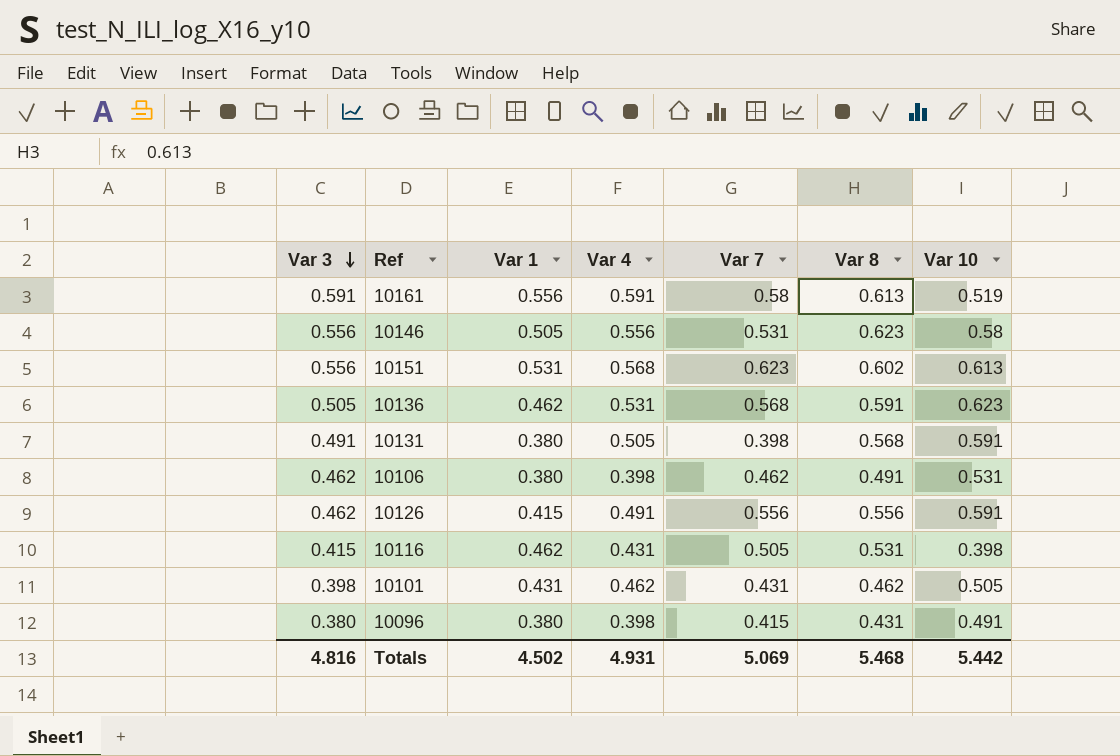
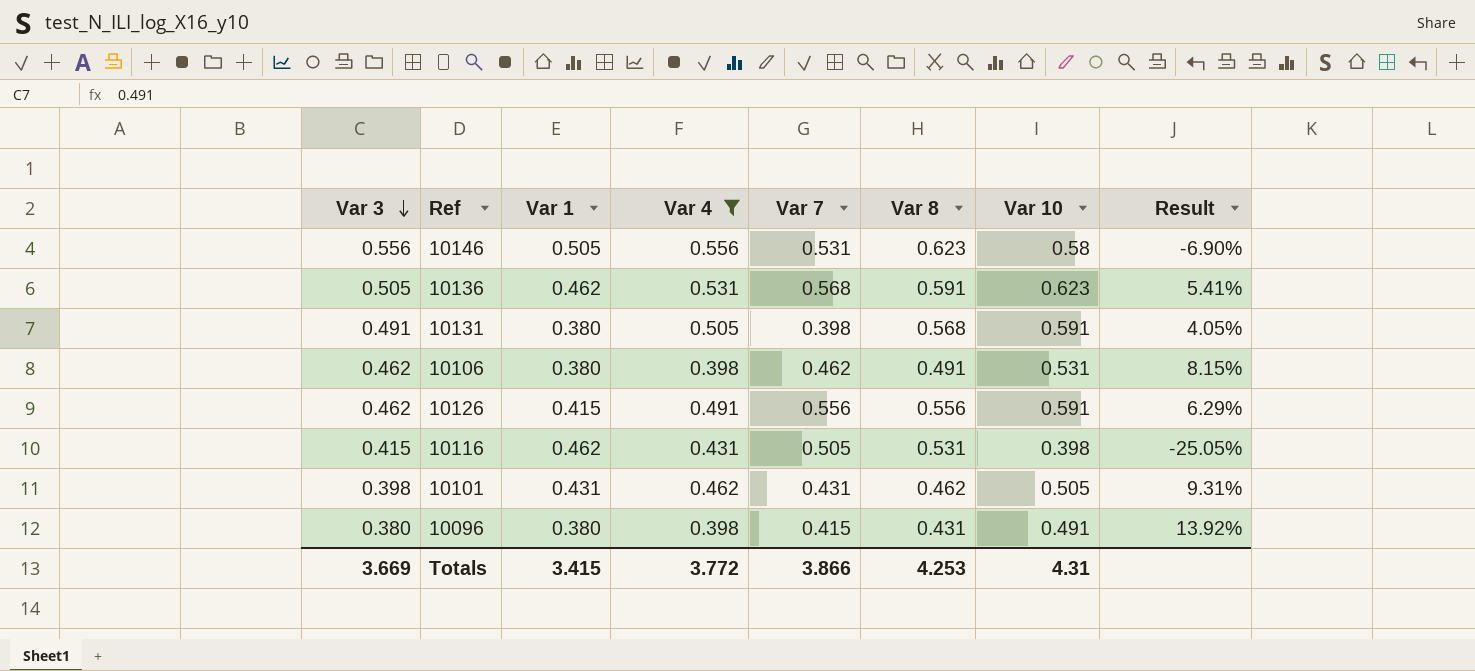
filter: none -> Var 4 <= 0.556
column Result | formula: none -> ([Var 10] - [Var 8]) / [Var 8]
Totals | Var 3: 4.816 -> 3.669
Totals | Var 1: 4.502 -> 3.415
Totals | Var 4: 4.931 -> 3.772
Totals | Var 7: 5.069 -> 3.866
Totals | Var 8: 5.468 -> 4.253
Totals | Var 10: 5.442 -> 4.31

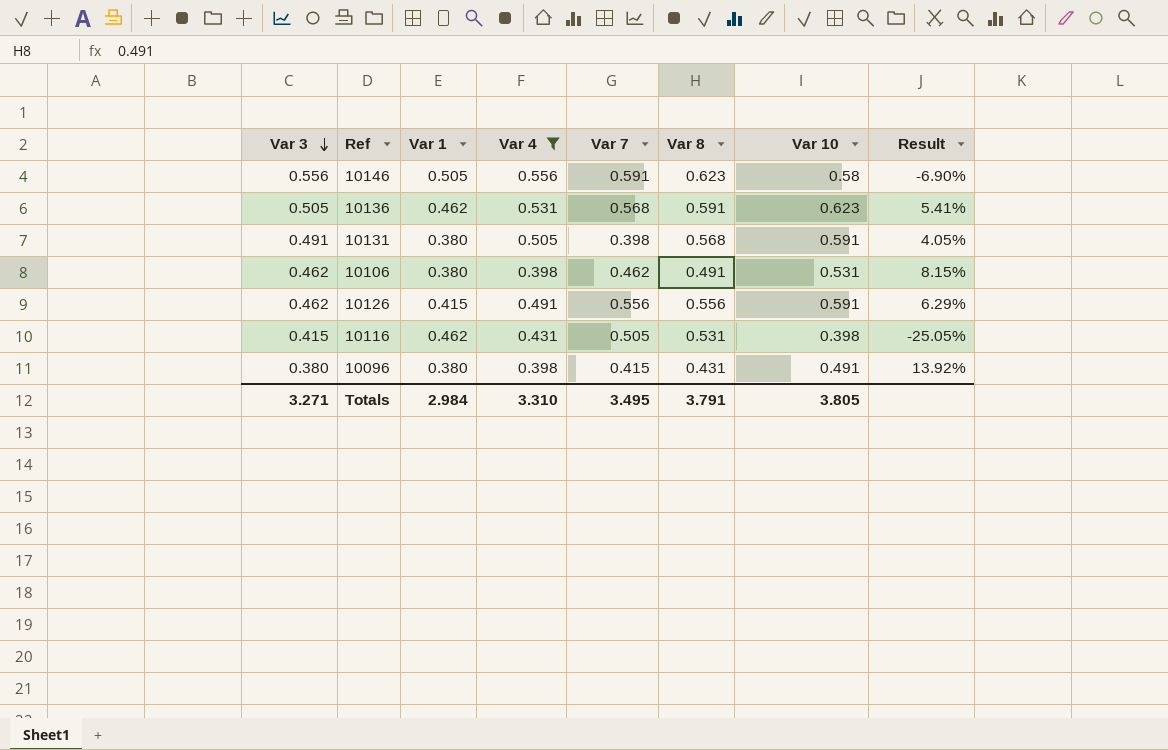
row 10101: 0.398 | 0.431 | 0.462 | 0.431 | 0.462 | 0.505 | 9.31% -> none
10146 | Var 7: 0.531 -> 0.591
Totals | Var 3: 3.669 -> 3.271
Totals | Var 1: 3.415 -> 2.984
Totals | Var 4: 3.772 -> 3.310
Totals | Var 7: 3.866 -> 3.495
Totals | Var 8: 4.253 -> 3.791
Totals | Var 10: 4.31 -> 3.805

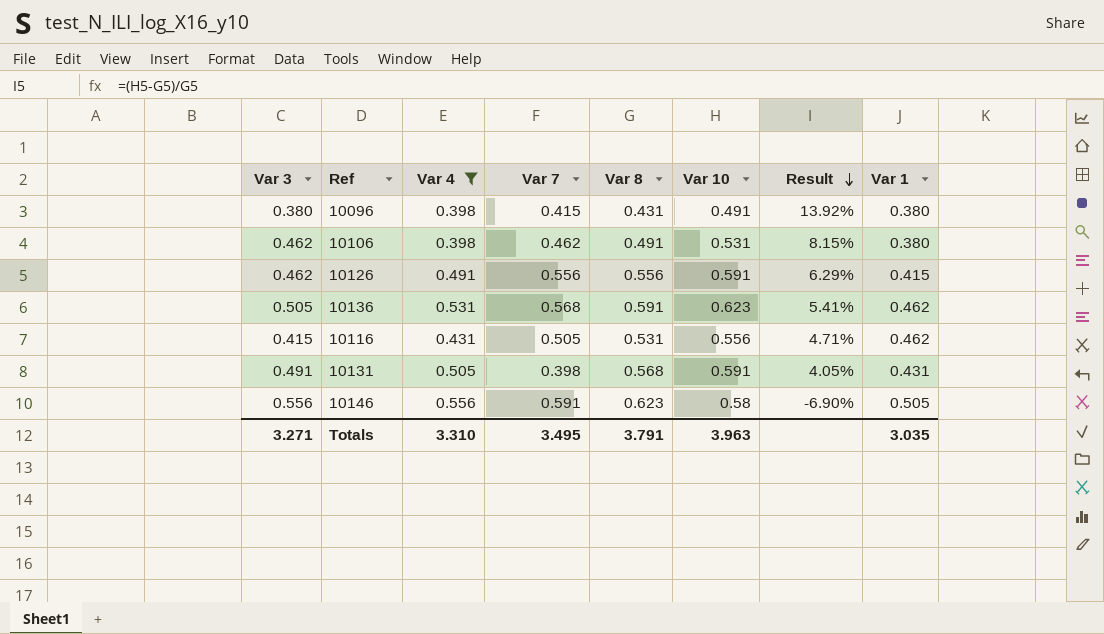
row order: Var 3 descending -> Result descending
column Var 1 | position: 3 -> 8
10116 | Var 10: 0.398 -> 0.556
10116 | Result: -25.05% -> 4.71%
10131 | Var 1: 0.380 -> 0.431
Totals | Var 10: 3.805 -> 3.963
Totals | Var 1: 2.984 -> 3.035

